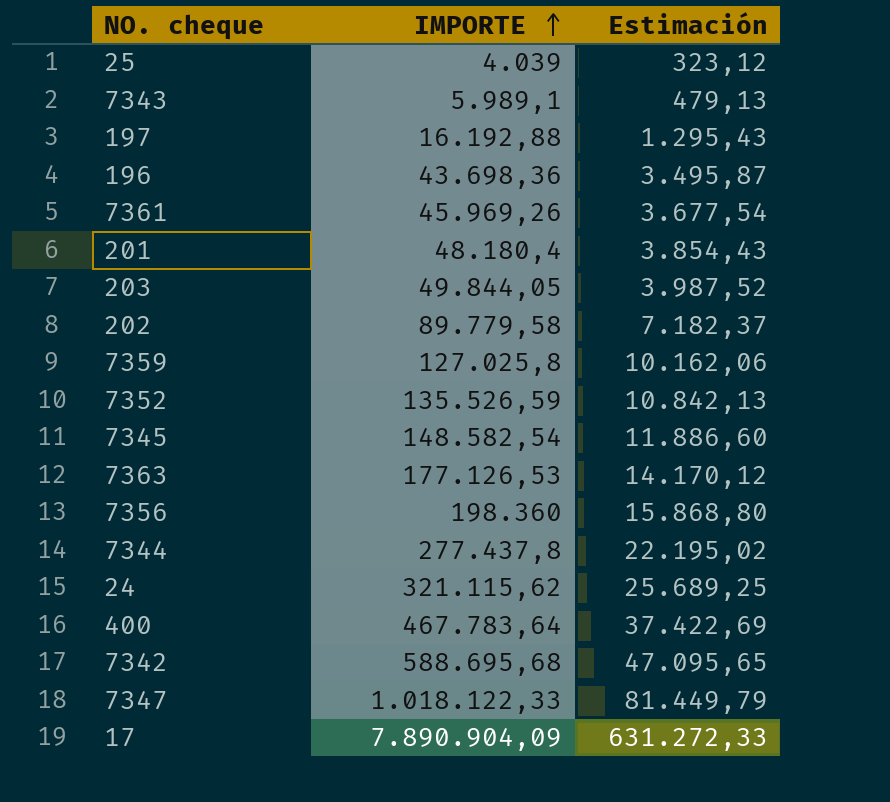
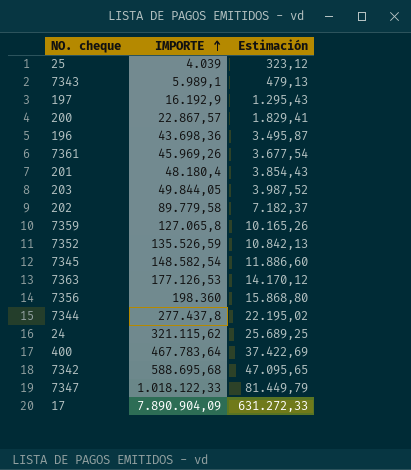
197 | IMPORTE: 16.192,88 -> 16.192,9
row 200: none -> 22.867,57 | 1.829,41
7359 | IMPORTE: 127.025,8 -> 127.065,8
7359 | Estimación: 10.162,06 -> 10.165,26

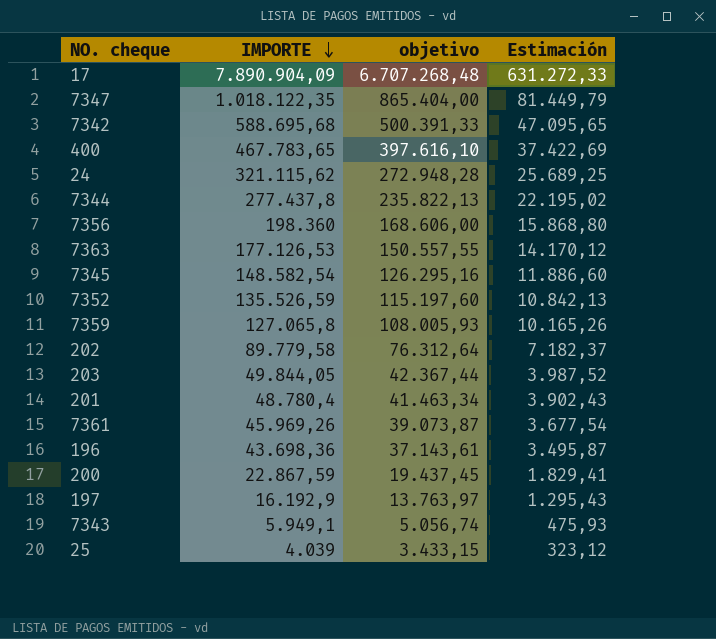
row order: IMPORTE ascending -> IMPORTE descending
column objetivo | formula: none -> [IMPORTE] * 0,85
7347 | IMPORTE: 1.018.122,33 -> 1.018.122,35
400 | IMPORTE: 467.783,64 -> 467.783,65
201 | IMPORTE: 48.180,4 -> 48.780,4
201 | Estimación: 3.854,43 -> 3.902,43
200 | IMPORTE: 22.867,57 -> 22.867,59
7343 | IMPORTE: 5.989,1 -> 5.949,1
7343 | Estimación: 479,13 -> 475,93

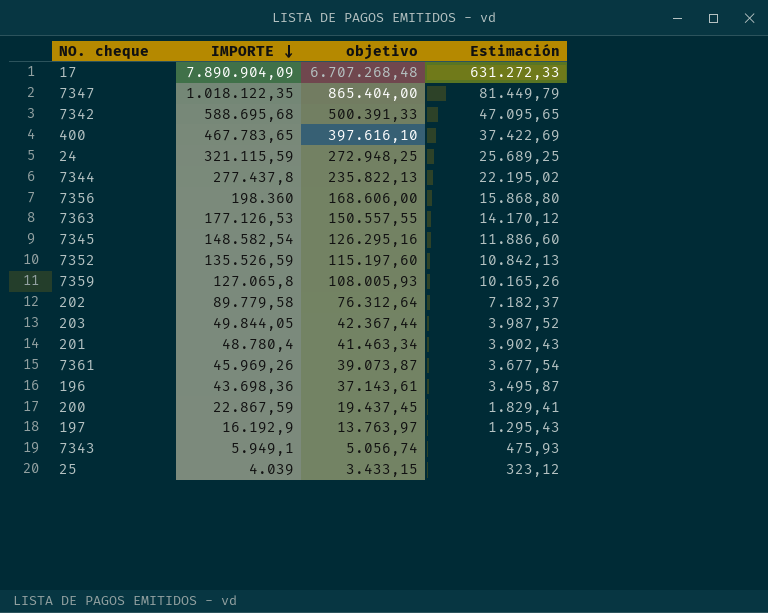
24 | IMPORTE: 321.115,62 -> 321.115,59
24 | objetivo: 272.948,28 -> 272.948,25

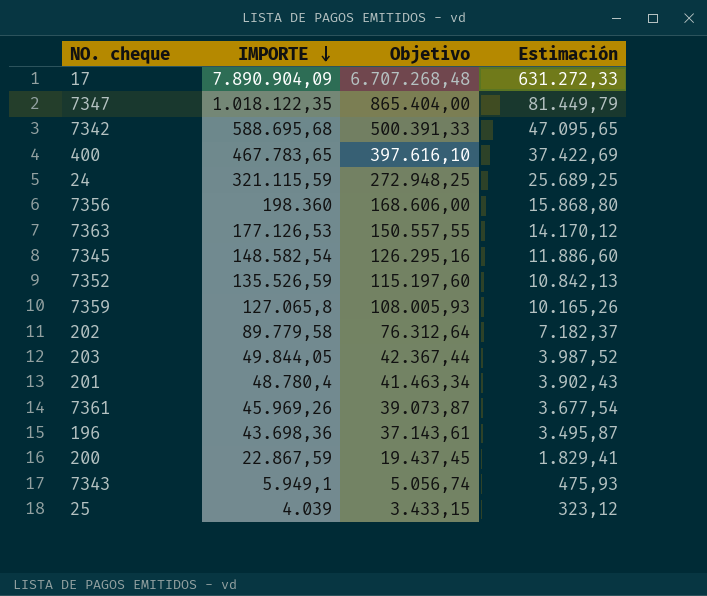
column name: objetivo -> Objetivo
row 7344: 277.437,8 | 235.822,13 | 22.195,02 -> none
row 197: 16.192,9 | 13.763,97 | 1.295,43 -> none

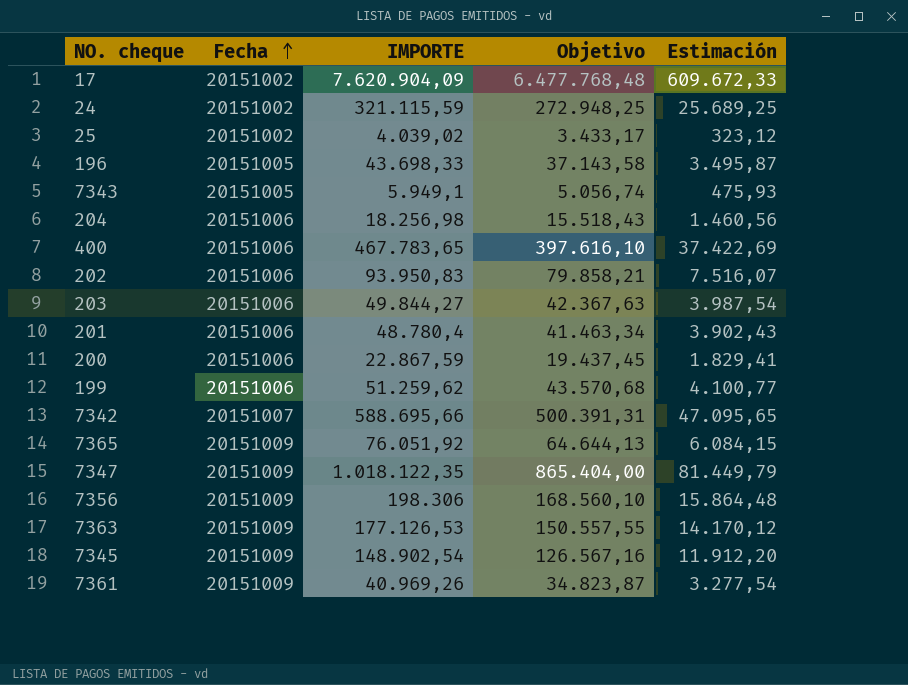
row order: IMPORTE descending -> Fecha ascending
column Fecha | position: none -> 2
row 7352: 135.526,59 | 115.197,60 | 10.842,13 -> none
row 7359: 127.065,8 | 108.005,93 | 10.165,26 -> none
17 | IMPORTE: 7.890.904,09 -> 7.620.904,09
17 | Objetivo: 6.707.268,48 -> 6.477.768,48
17 | Estimación: 631.272,33 -> 609.672,33
25 | IMPORTE: 4.039 -> 4.039,02
25 | Objetivo: 3.433,15 -> 3.433,17
196 | IMPORTE: 43.698,36 -> 43.698,33
196 | Objetivo: 37.143,61 -> 37.143,58
row 204: none -> 20151006 | 18.256,98 | 15.518,43 | 1.460,56
202 | IMPORTE: 89.779,58 -> 93.950,83
202 | Objetivo: 76.312,64 -> 79.858,21
202 | Estimación: 7.182,37 -> 7.516,07
203 | IMPORTE: 49.844,05 -> 49.844,27
203 | Objetivo: 42.367,44 -> 42.367,63
203 | Estimación: 3.987,52 -> 3.987,54
row 199: none -> 20151006 | 51.259,62 | 43.570,68 | 4.100,77
7342 | IMPORTE: 588.695,68 -> 588.695,66
7342 | Objetivo: 500.391,33 -> 500.391,31
row 7365: none -> 20151009 | 76.051,92 | 64.644,13 | 6.084,15
7356 | IMPORTE: 198.360 -> 198.306
7356 | Objetivo: 168.606,00 -> 168.560,10
7356 | Estimación: 15.868,80 -> 15.864,48
7345 | IMPORTE: 148.582,54 -> 148.902,54
7345 | Objetivo: 126.295,16 -> 126.567,16
7345 | Estimación: 11.886,60 -> 11.912,20
7361 | IMPORTE: 45.969,26 -> 40.969,26
7361 | Objetivo: 39.073,87 -> 34.823,87
7361 | Estimación: 3.677,54 -> 3.277,54

